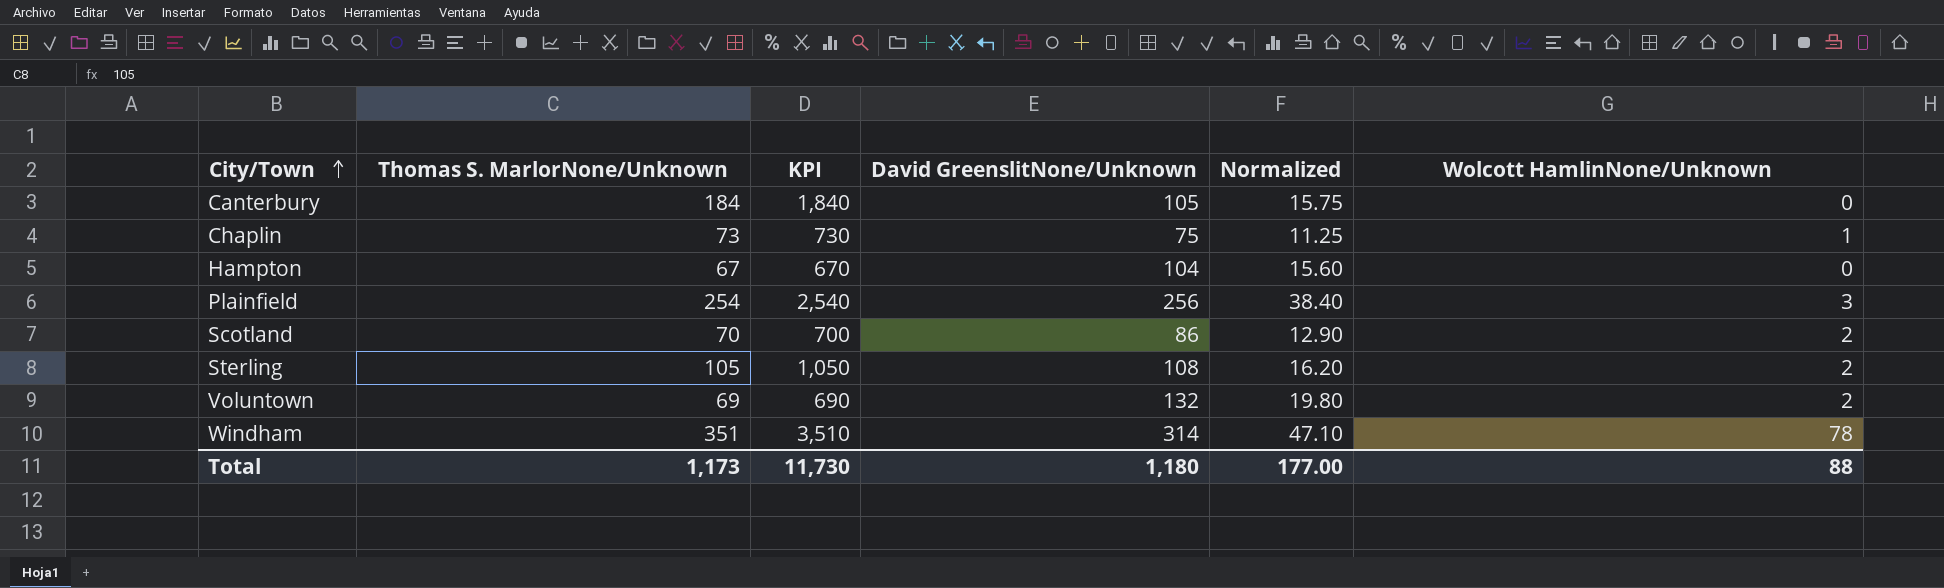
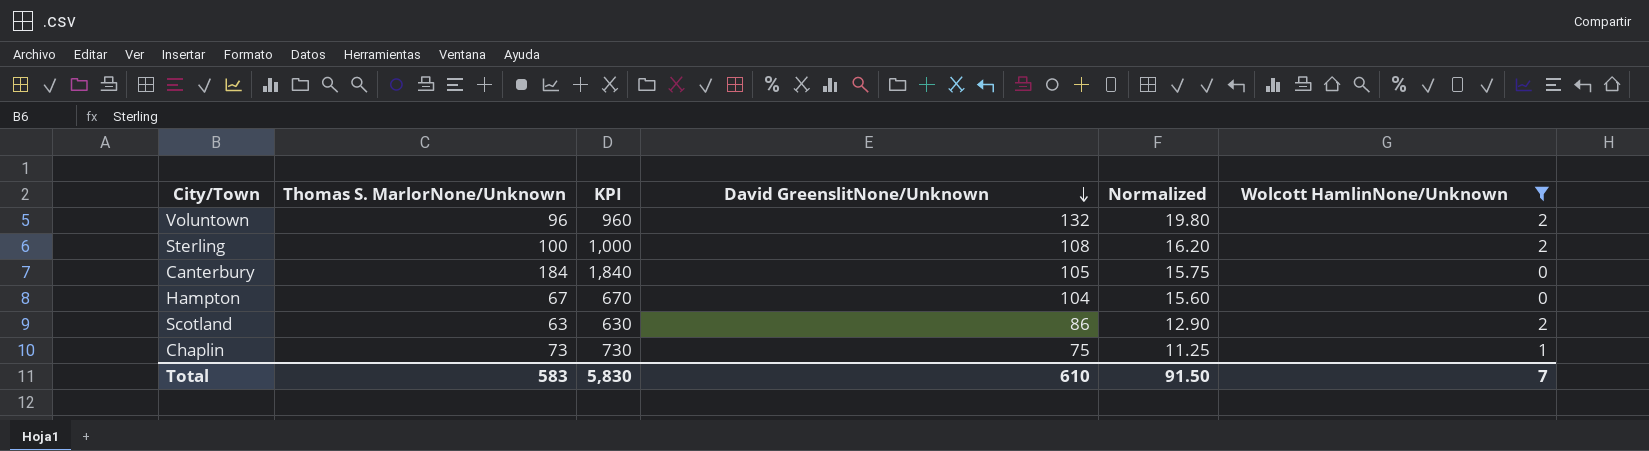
filter: none -> Wolcott HamlinNone/Unknown <= 2
row order: City/Town ascending -> David GreenslitNone/Unknown descending
Voluntown | Thomas S. MarlorNone/Unknown: 69 -> 96
Voluntown | KPI: 690 -> 960
Sterling | Thomas S. MarlorNone/Unknown: 105 -> 100
Sterling | KPI: 1,050 -> 1,000
Scotland | Thomas S. MarlorNone/Unknown: 70 -> 63
Scotland | KPI: 700 -> 630
Total | Thomas S. MarlorNone/Unknown: 1,173 -> 583
Total | KPI: 11,730 -> 5,830
Total | David GreenslitNone/Unknown: 1,180 -> 610
Total | Normalized: 177.00 -> 91.50
Total | Wolcott HamlinNone/Unknown: 88 -> 7

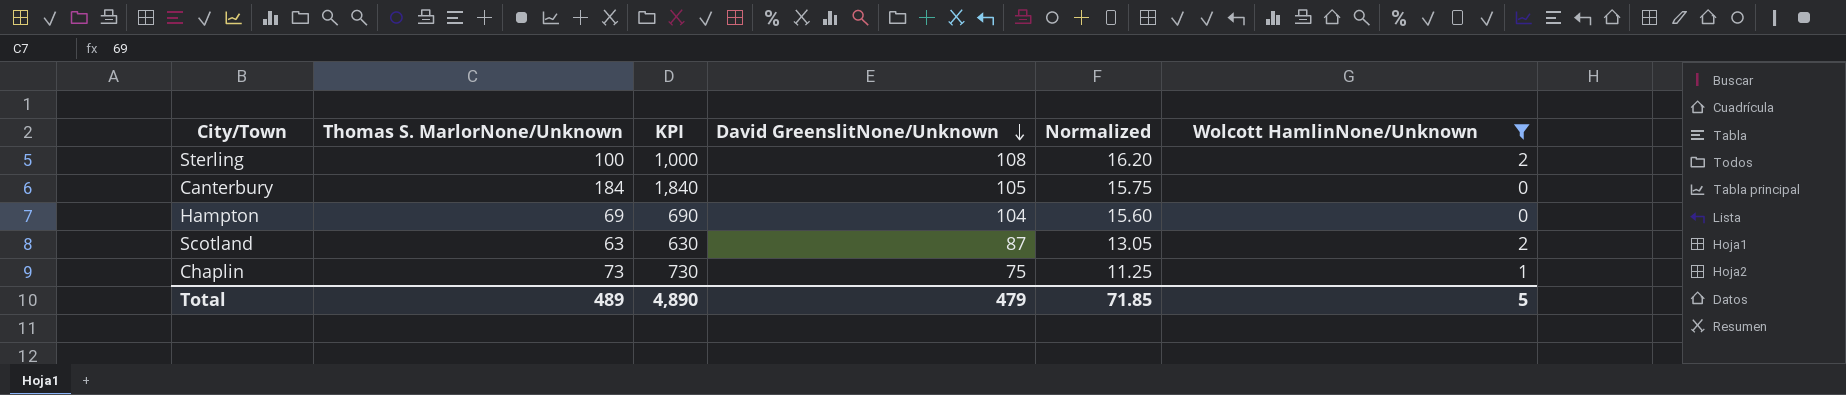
row Voluntown: 96 | 960 | 132 | 19.80 | 2 -> none
Hampton | Thomas S. MarlorNone/Unknown: 67 -> 69
Hampton | KPI: 670 -> 690
Scotland | David GreenslitNone/Unknown: 86 -> 87
Scotland | Normalized: 12.90 -> 13.05
Total | Thomas S. MarlorNone/Unknown: 583 -> 489
Total | KPI: 5,830 -> 4,890
Total | David GreenslitNone/Unknown: 610 -> 479
Total | Normalized: 91.50 -> 71.85
Total | Wolcott HamlinNone/Unknown: 7 -> 5

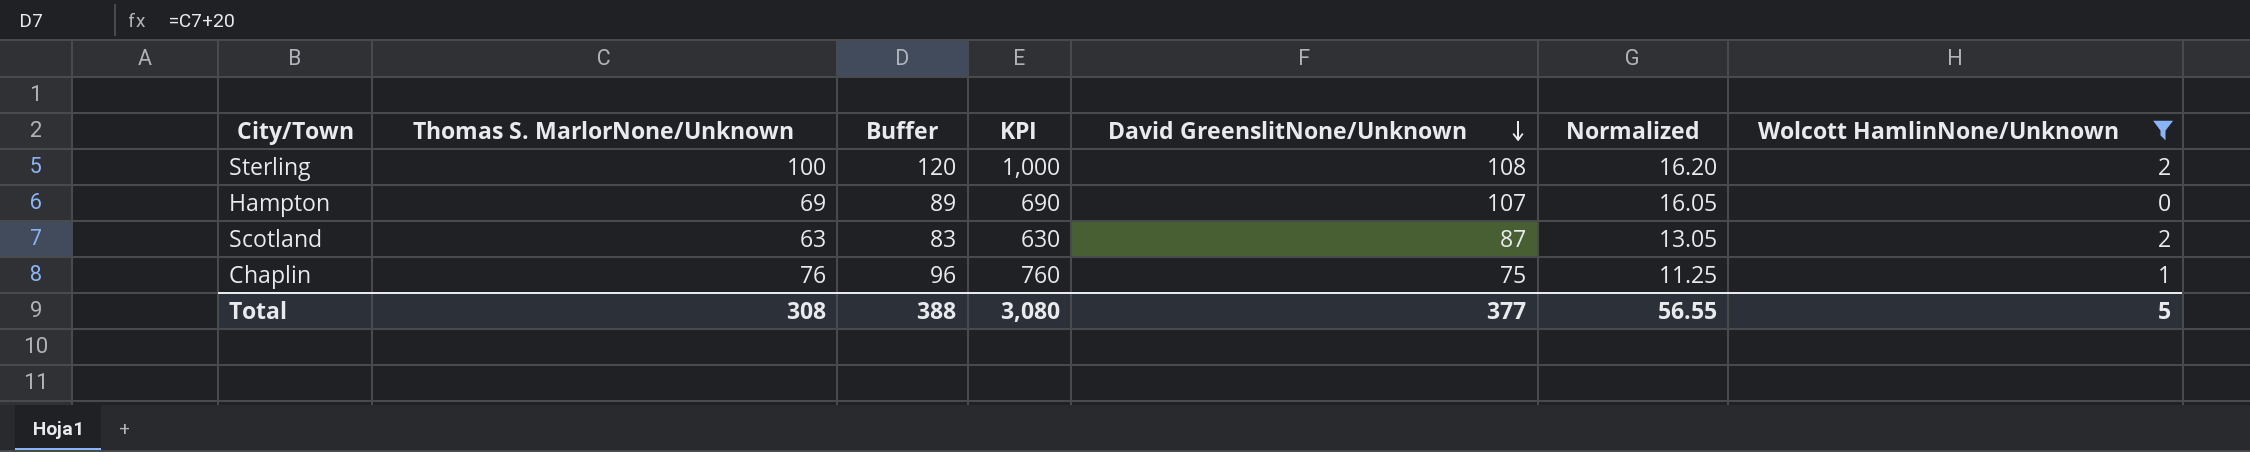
column Buffer | formula: none -> [Thomas S. MarlorNone/Unknown] + 20
row Canterbury: 184 | 1,840 | 105 | 15.75 | 0 -> none
Hampton | David GreenslitNone/Unknown: 104 -> 107
Hampton | Normalized: 15.60 -> 16.05
Chaplin | Thomas S. MarlorNone/Unknown: 73 -> 76
Chaplin | KPI: 730 -> 760
Total | Thomas S. MarlorNone/Unknown: 489 -> 308
Total | KPI: 4,890 -> 3,080
Total | David GreenslitNone/Unknown: 479 -> 377
Total | Normalized: 71.85 -> 56.55

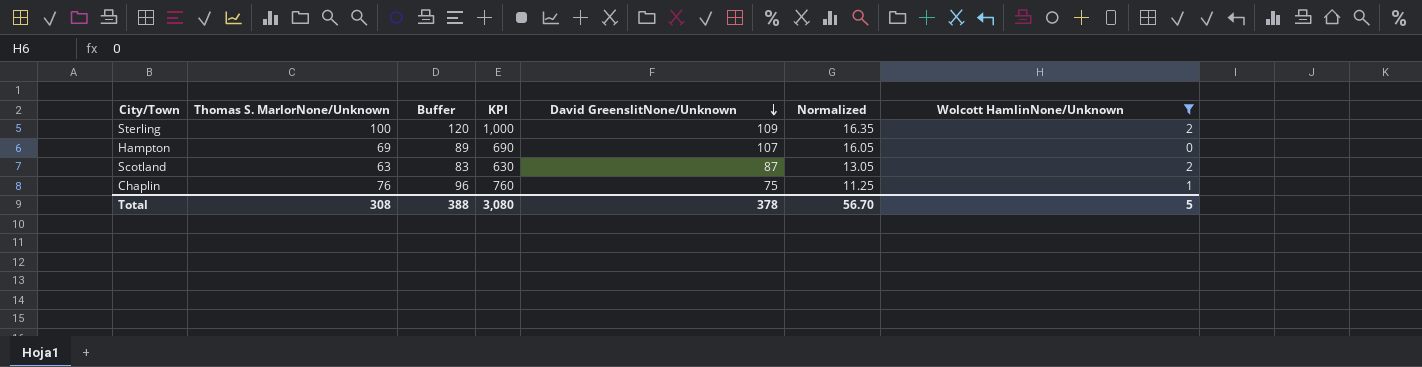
Sterling | David GreenslitNone/Unknown: 108 -> 109
Sterling | Normalized: 16.20 -> 16.35
Total | David GreenslitNone/Unknown: 377 -> 378
Total | Normalized: 56.55 -> 56.70

